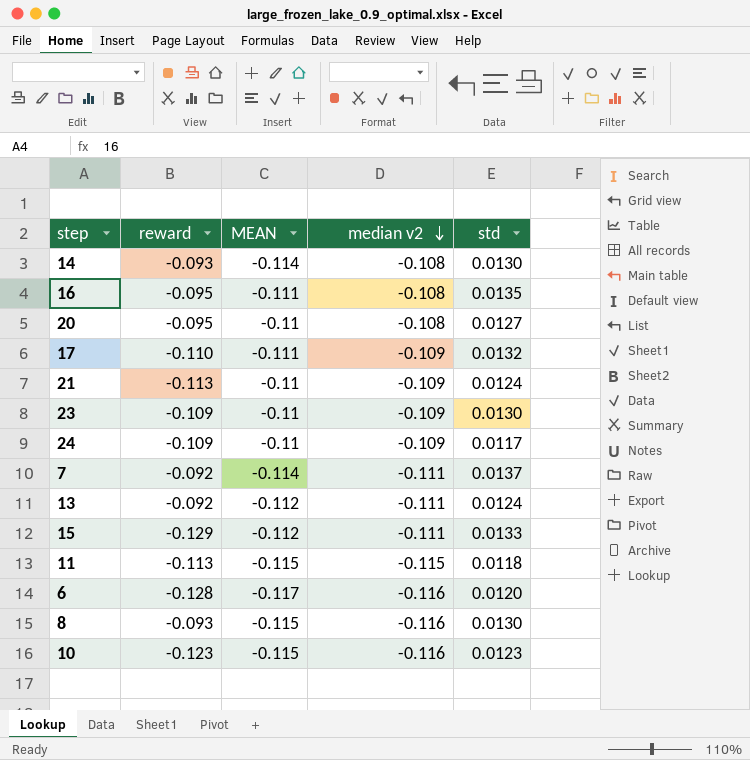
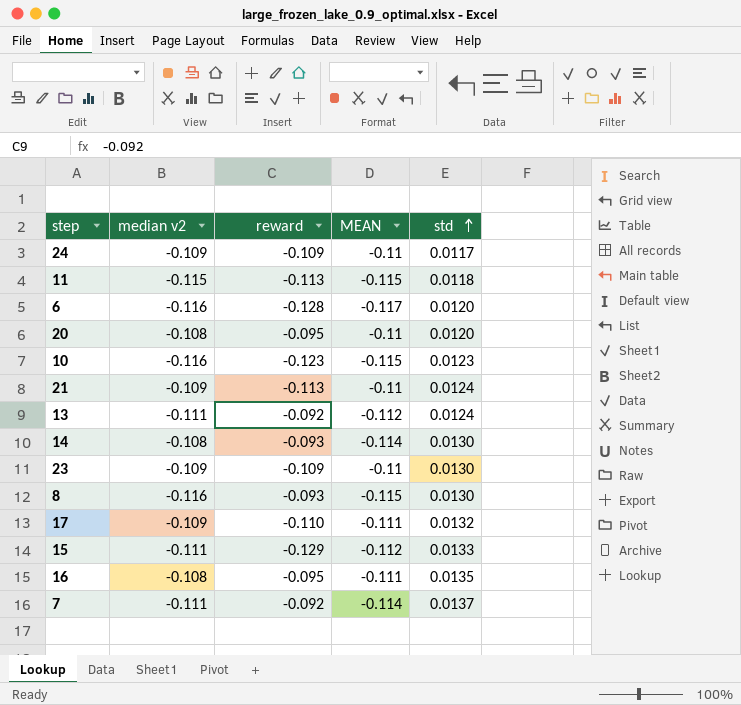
row order: median v2 descending -> std ascending
column median v2 | position: 4 -> 2
20 | std: 0.0127 -> 0.0120

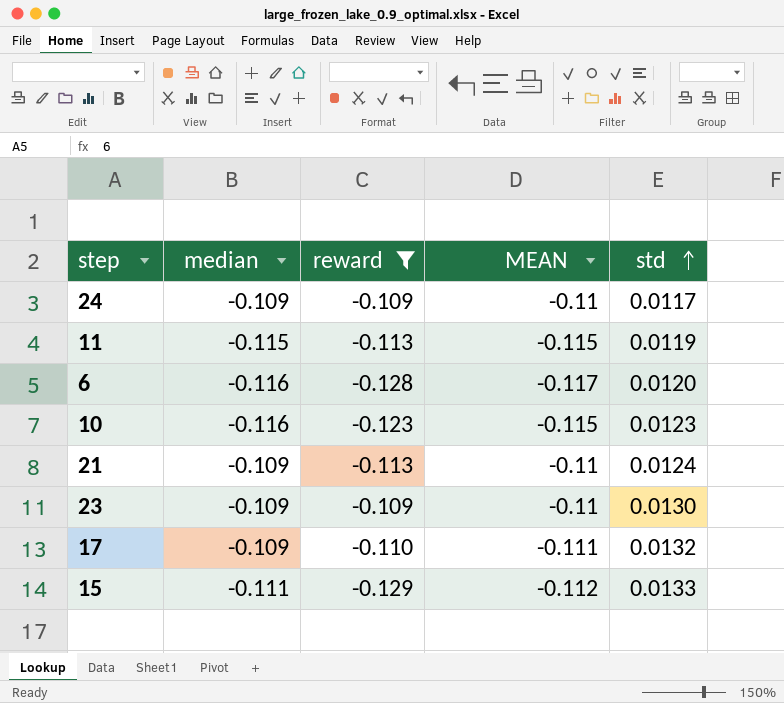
filter: none -> reward <= -0.109
column name: median v2 -> median
11 | std: 0.0118 -> 0.0119

